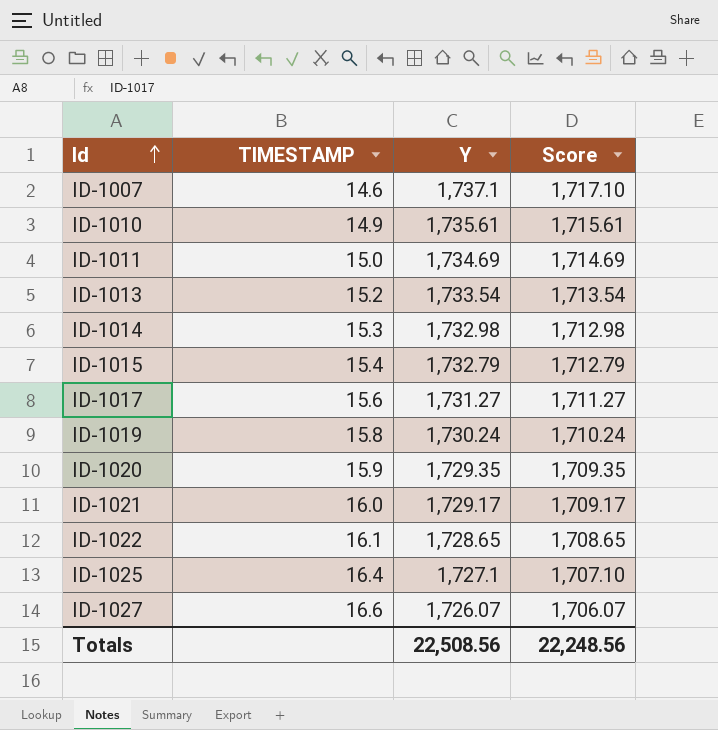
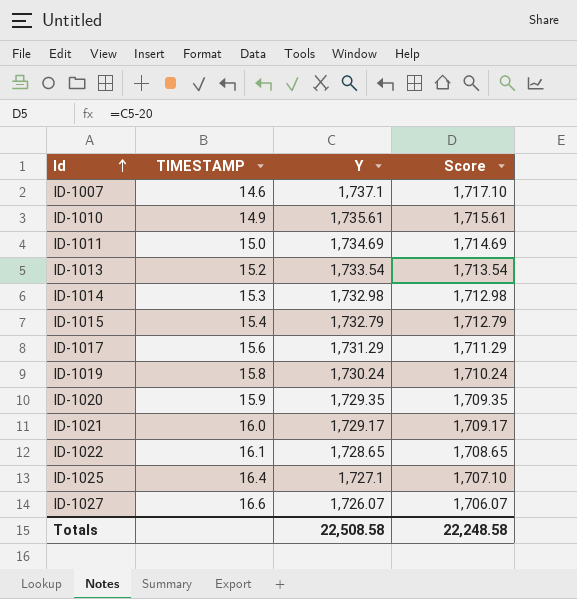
ID-1017 | Y: 1,731.27 -> 1,731.29
ID-1017 | Score: 1,711.27 -> 1,711.29
Totals | Y: 22,508.56 -> 22,508.58
Totals | Score: 22,248.56 -> 22,248.58

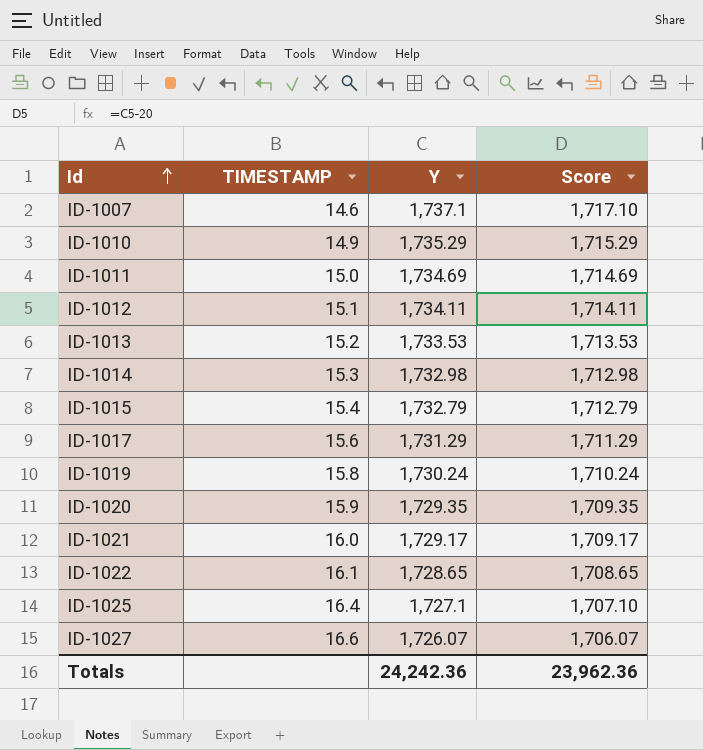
ID-1010 | Y: 1,735.61 -> 1,735.29
ID-1010 | Score: 1,715.61 -> 1,715.29
row ID-1012: none -> 15.1 | 1,734.11 | 1,714.11
ID-1013 | Y: 1,733.54 -> 1,733.53
ID-1013 | Score: 1,713.54 -> 1,713.53
Totals | Y: 22,508.58 -> 24,242.36
Totals | Score: 22,248.58 -> 23,962.36

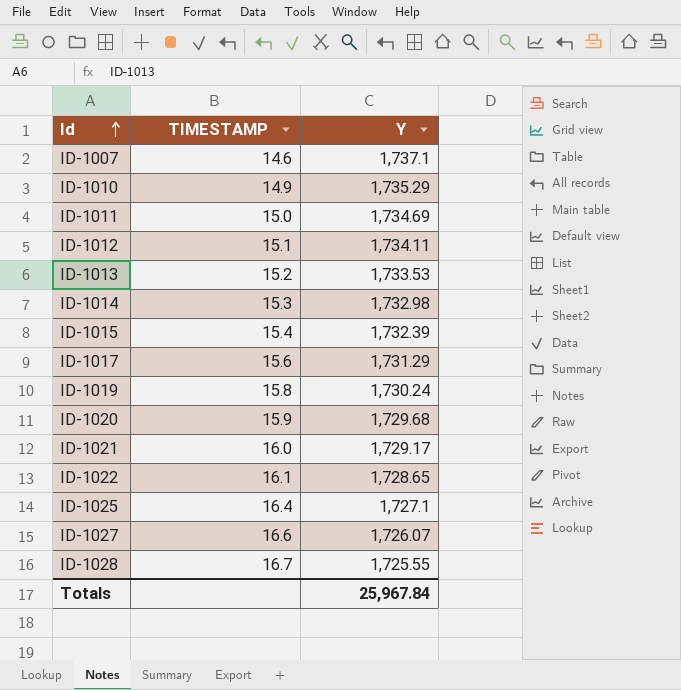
column Score | formula: [Y] - 20 -> none
ID-1015 | Y: 1,732.79 -> 1,732.39
ID-1020 | Y: 1,729.35 -> 1,729.68
row ID-1028: none -> 16.7 | 1,725.55
Totals | Y: 24,242.36 -> 25,967.84

